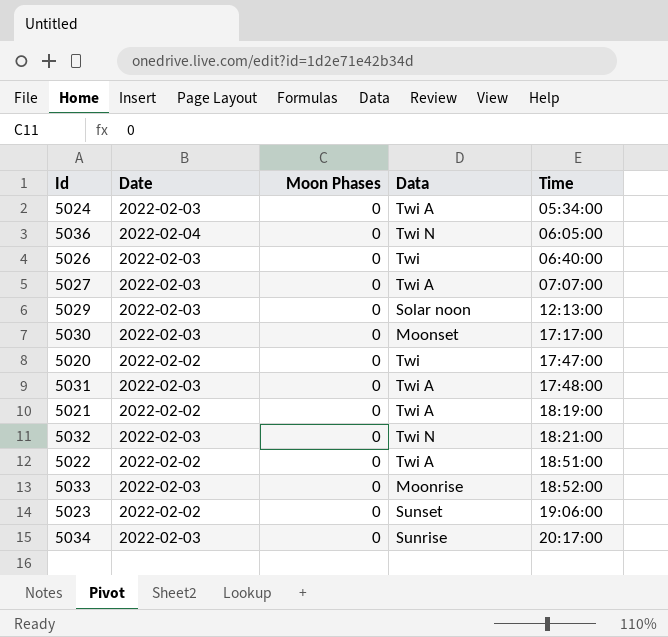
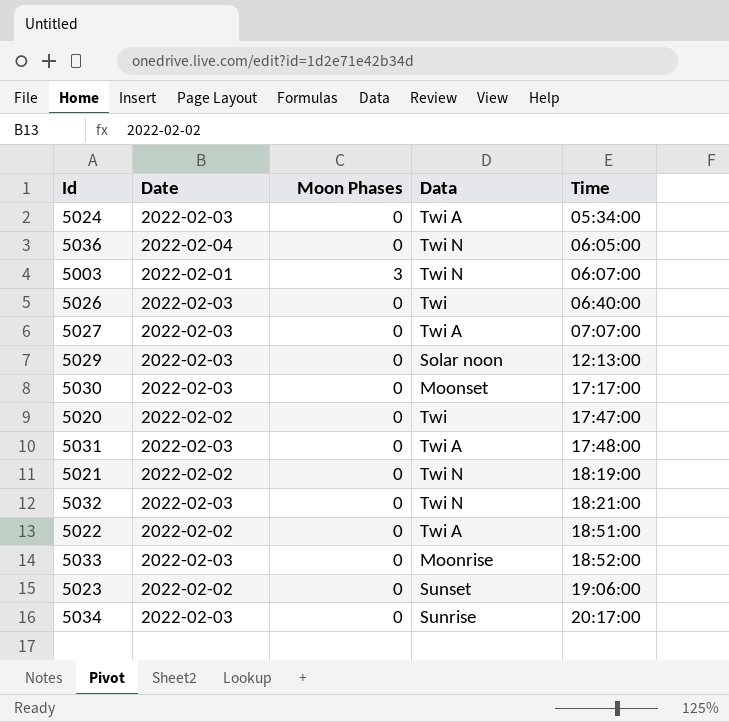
row 5003: none -> 2022-02-01 | 3 | Twi N | 06:07:00
5021 | Data: Twi A -> Twi N

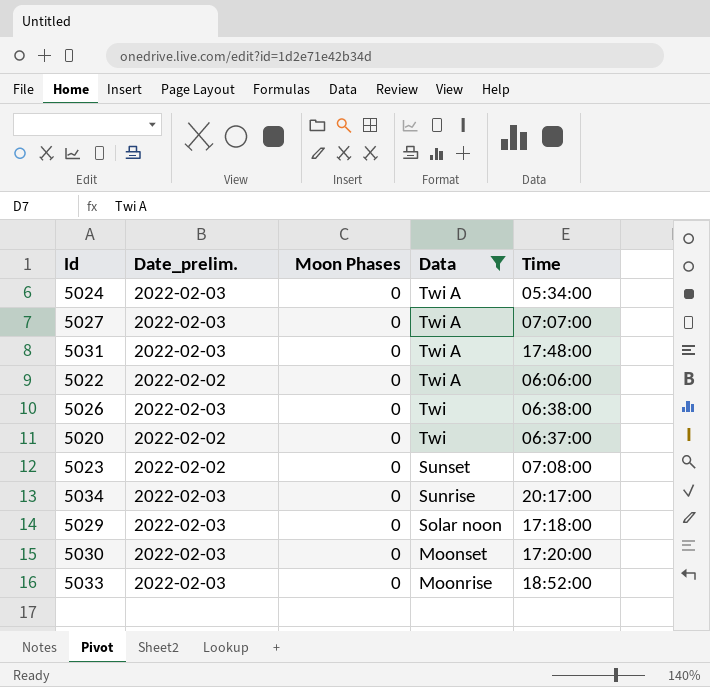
filter: none -> Data != Twi N
row order: Time ascending -> Data descending
column name: Date -> Date_prelim.
5022 | Time: 18:51:00 -> 06:06:00
5026 | Time: 06:40:00 -> 06:38:00
5020 | Time: 17:47:00 -> 06:37:00
5023 | Time: 19:06:00 -> 07:08:00
5029 | Time: 12:13:00 -> 17:18:00
5030 | Time: 17:17:00 -> 17:20:00

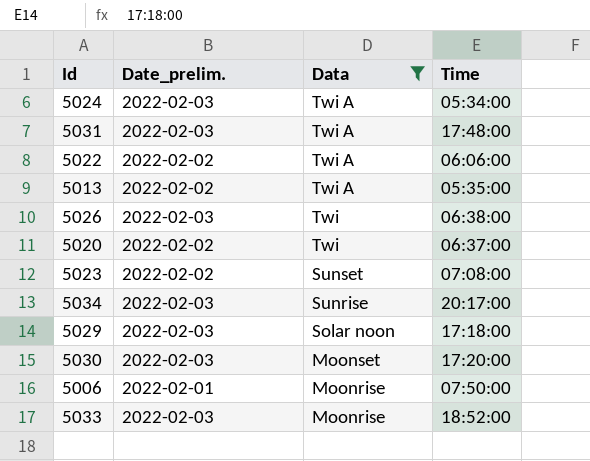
column Moon Phases | position: 3 -> none
row 5027: 2022-02-03 | 0 | Twi A | 07:07:00 -> none
row 5013: none -> 2022-02-02 | Twi A | 05:35:00
row 5006: none -> 2022-02-01 | Moonrise | 07:50:00

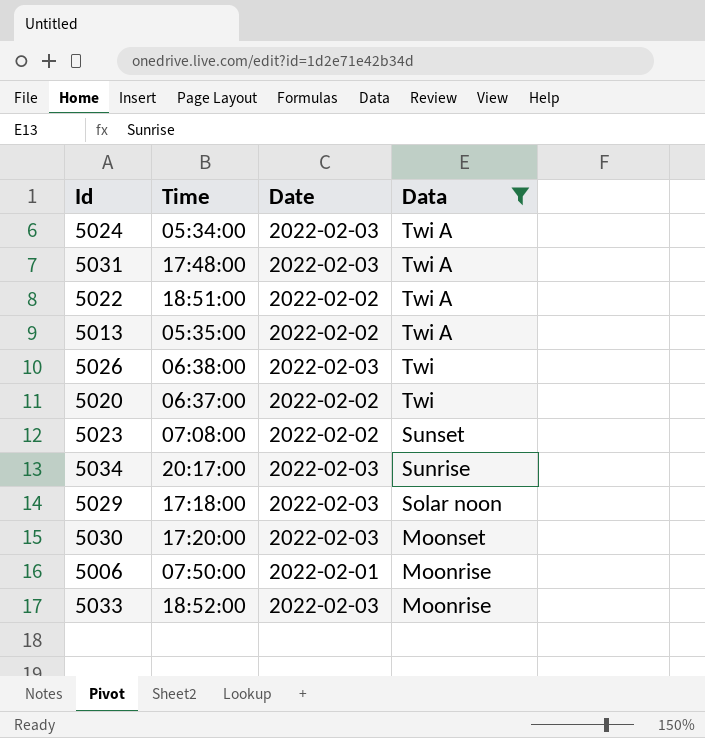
column Time | position: 4 -> 2
column name: Date_prelim. -> Date
5022 | Time: 06:06:00 -> 18:51:00

